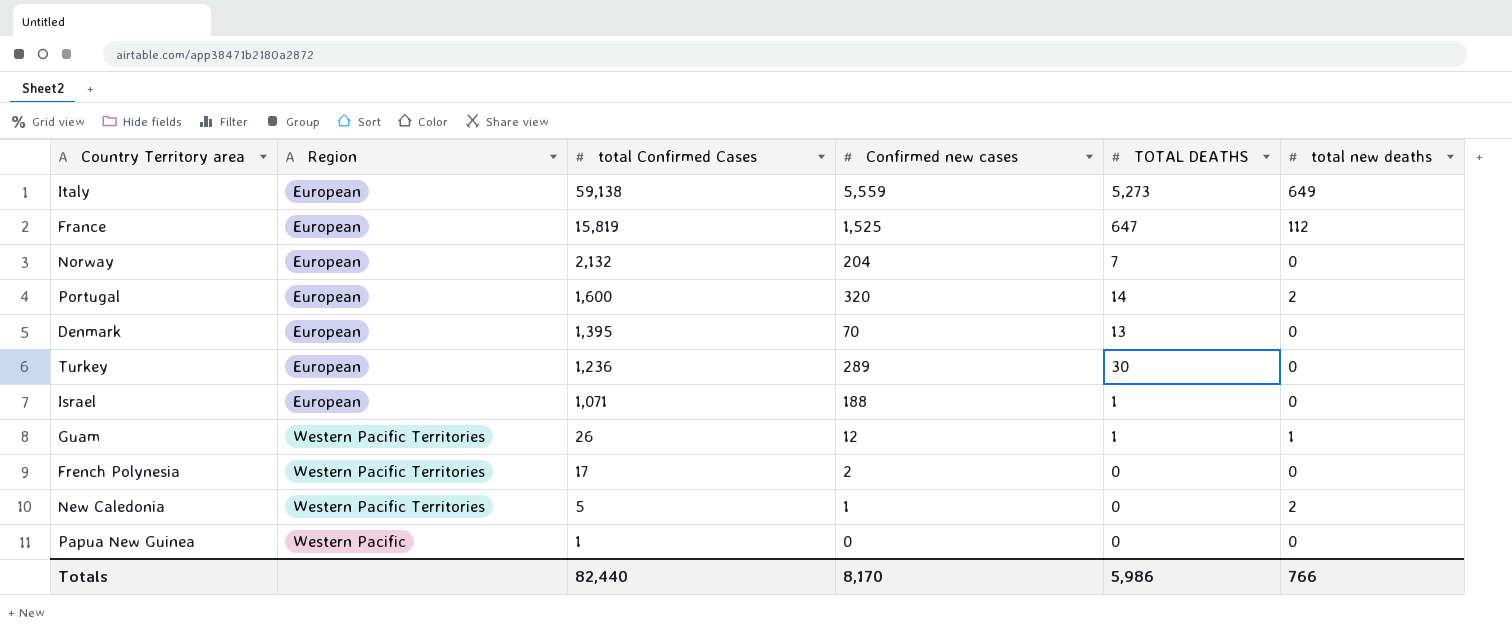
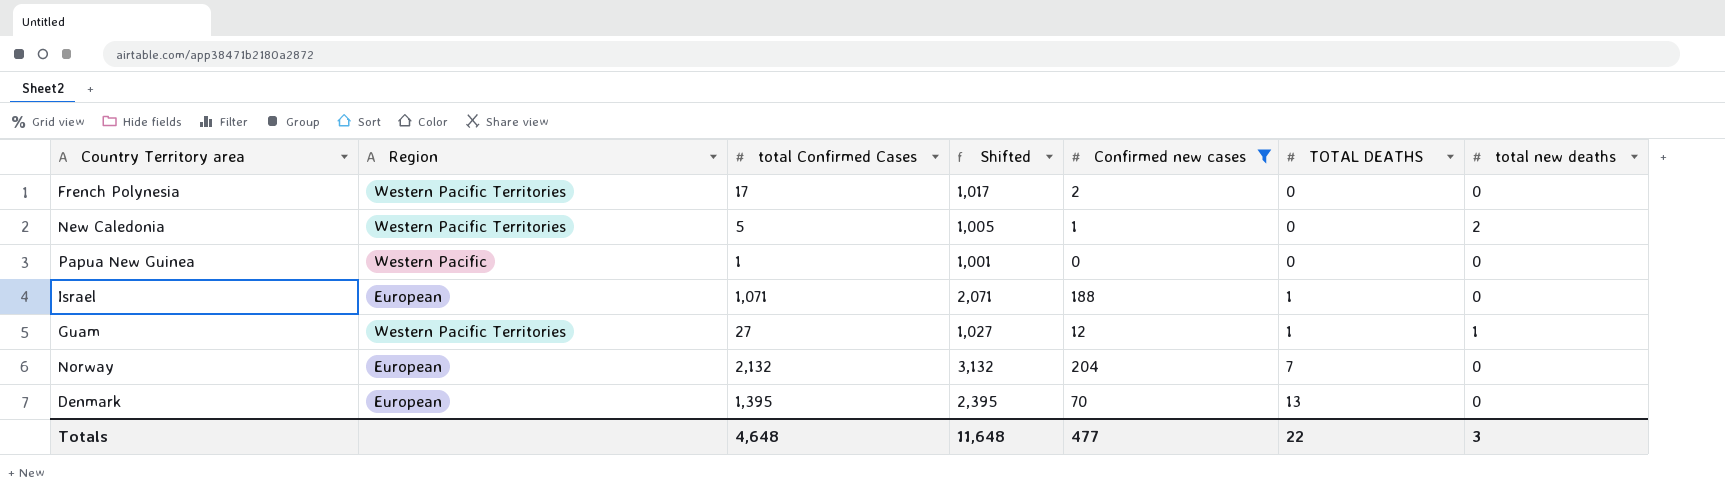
filter: none -> Confirmed new cases <= 204
row order: total Confirmed Cases descending -> TOTAL DEATHS ascending
column Shifted | formula: none -> [total Confirmed Cases] + 1000
Guam | total Confirmed Cases: 26 -> 27
Totals | total Confirmed Cases: 82,440 -> 4,648
Totals | Confirmed new cases: 8,170 -> 477
Totals | TOTAL DEATHS: 5,986 -> 22
Totals | total new deaths: 766 -> 3

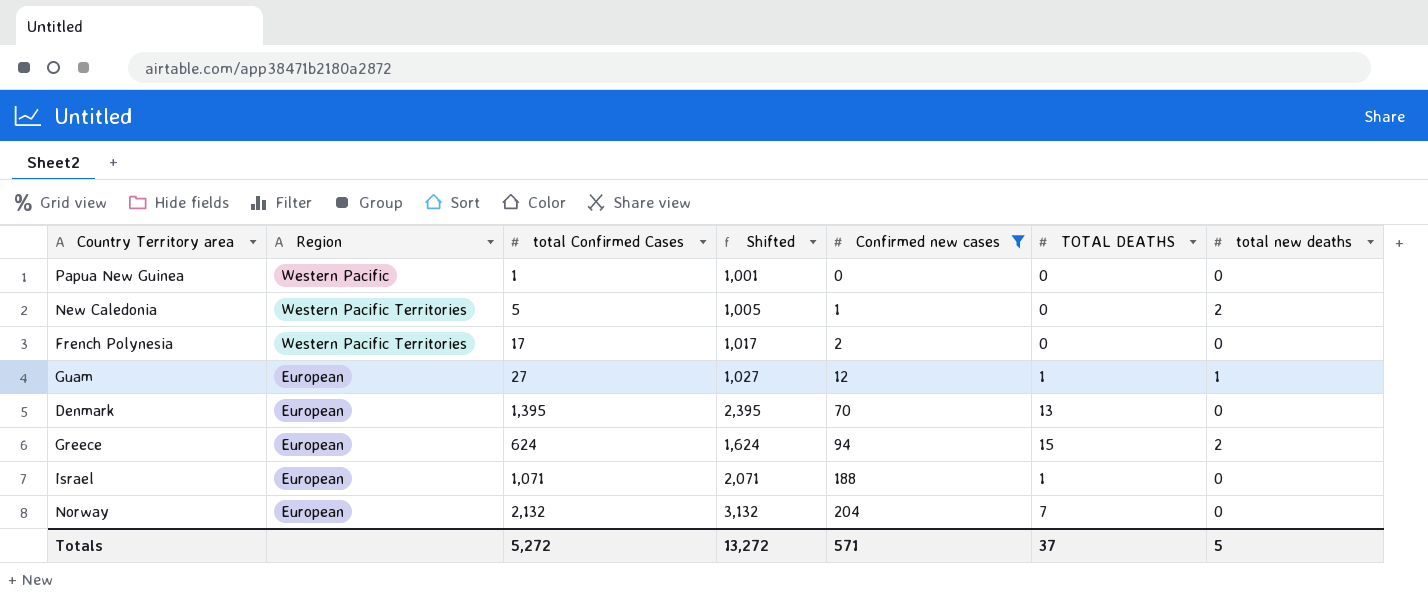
row order: TOTAL DEATHS ascending -> Confirmed new cases ascending
Guam | Region: Western Pacific Territories -> European
row Greece: none -> European | 624 | 1,624 | 94 | 15 | 2
Totals | total Confirmed Cases: 4,648 -> 5,272
Totals | Shifted: 11,648 -> 13,272
Totals | Confirmed new cases: 477 -> 571
Totals | TOTAL DEATHS: 22 -> 37
Totals | total new deaths: 3 -> 5

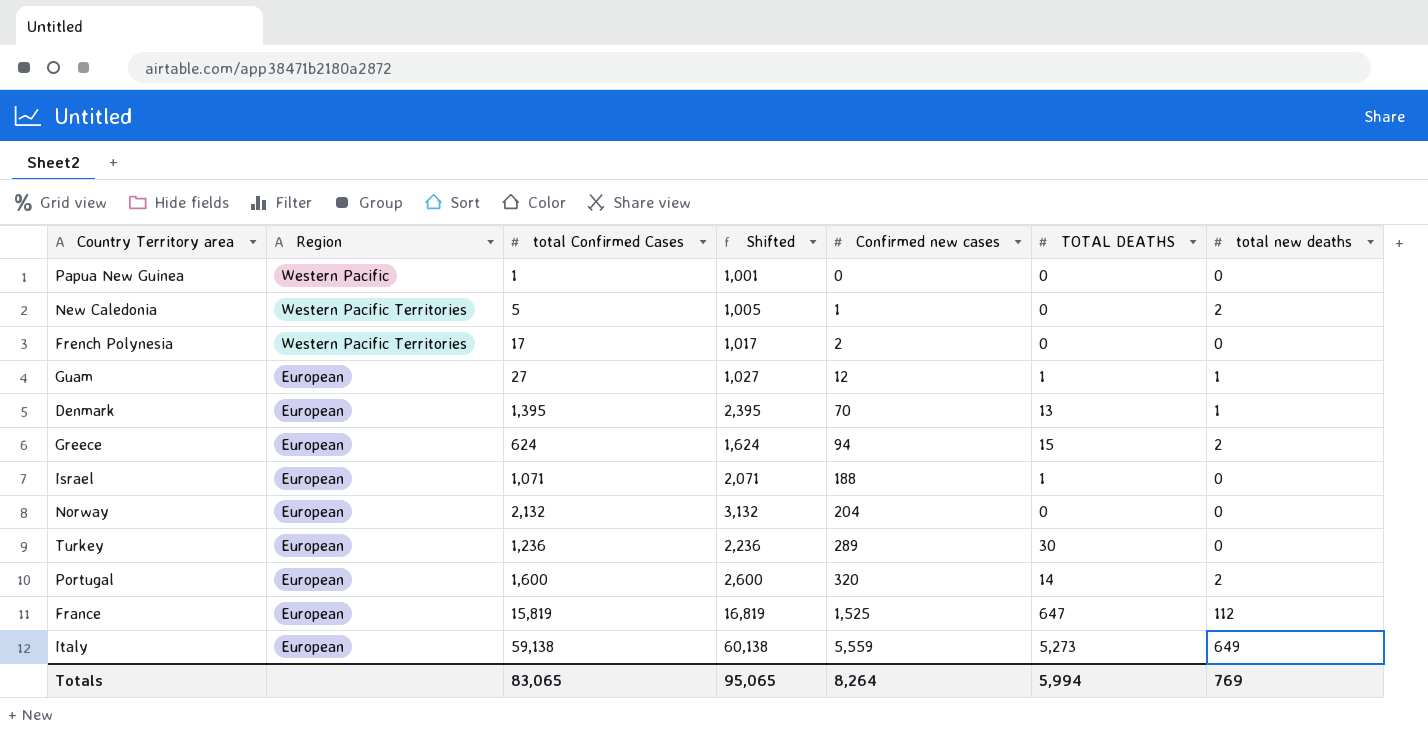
filter: Confirmed new cases <= 204 -> none
Denmark | total new deaths: 0 -> 1
Norway | TOTAL DEATHS: 7 -> 0
Totals | total Confirmed Cases: 5,272 -> 83,065
Totals | Shifted: 13,272 -> 95,065
Totals | Confirmed new cases: 571 -> 8,264
Totals | TOTAL DEATHS: 37 -> 5,994
Totals | total new deaths: 5 -> 769

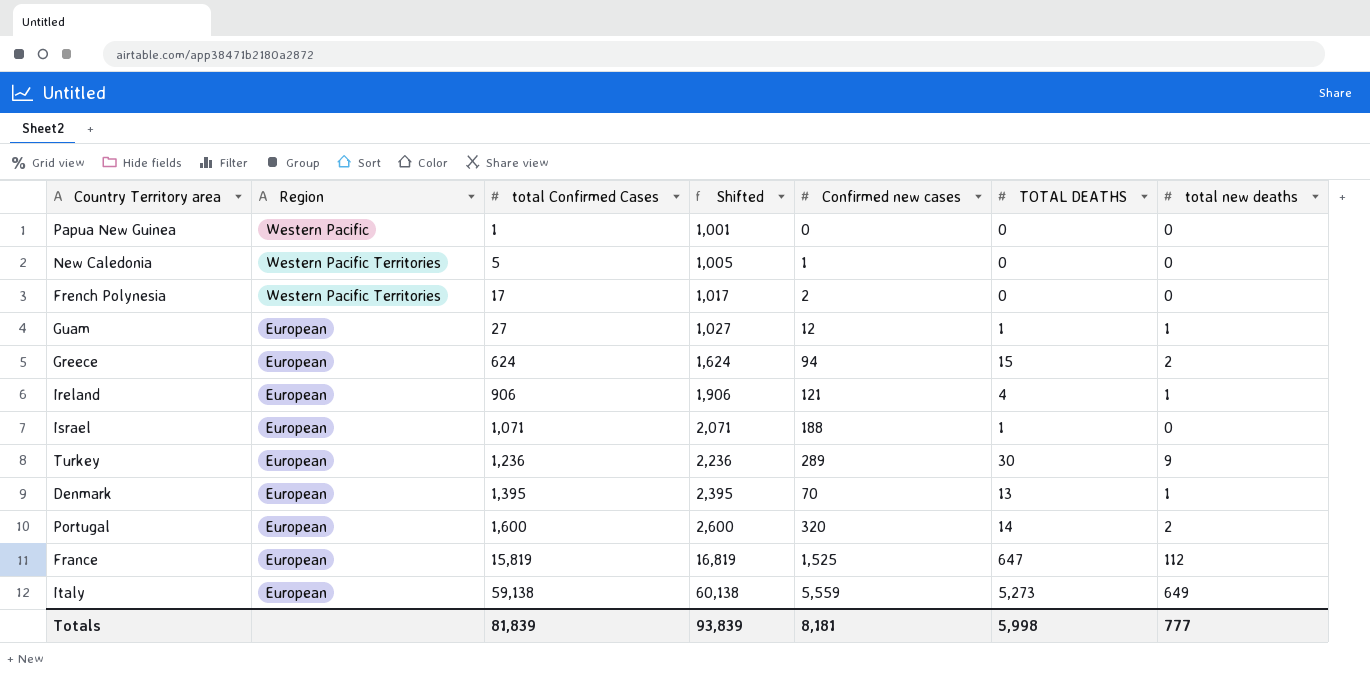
row order: Confirmed new cases ascending -> total Confirmed Cases ascending
row Norway: European | 2,132 | 3,132 | 204 | 0 | 0 -> none
New Caledonia | total new deaths: 2 -> 0
row Ireland: none -> European | 906 | 1,906 | 121 | 4 | 1
Turkey | total new deaths: 0 -> 9
Totals | total Confirmed Cases: 83,065 -> 81,839
Totals | Shifted: 95,065 -> 93,839
Totals | Confirmed new cases: 8,264 -> 8,181
Totals | TOTAL DEATHS: 5,994 -> 5,998
Totals | total new deaths: 769 -> 777

